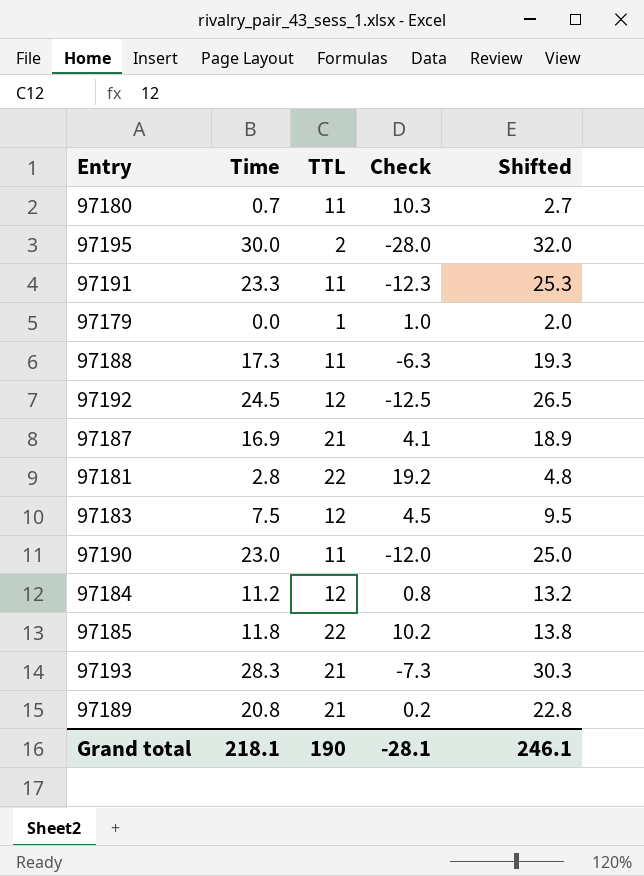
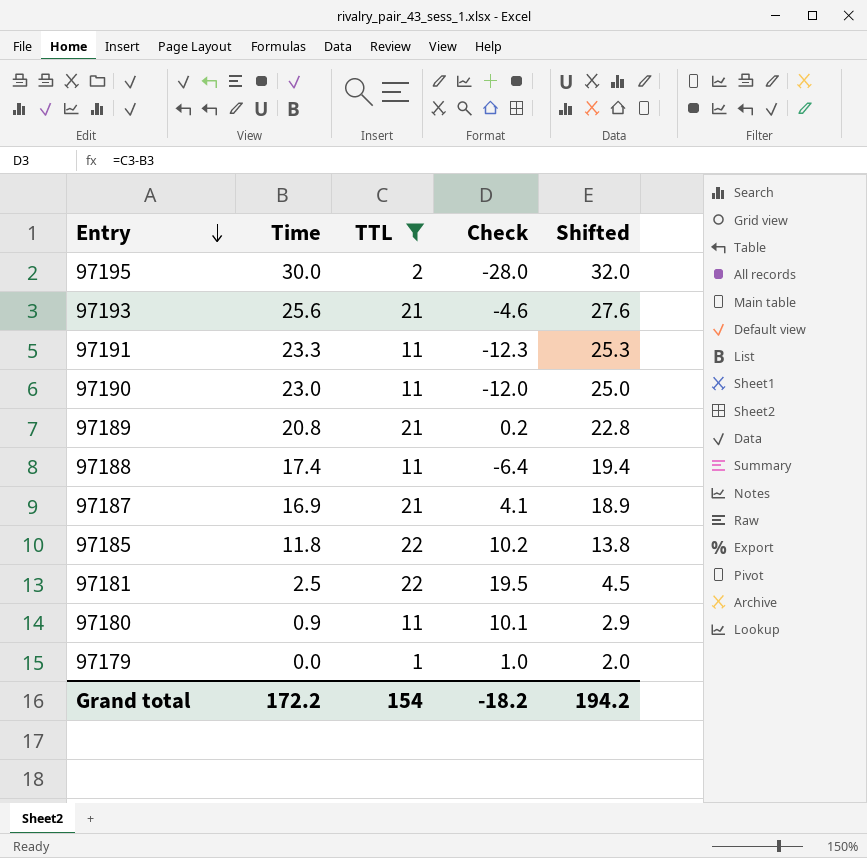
filter: none -> TTL != 12
row order: none -> Entry descending
97193 | Time: 28.3 -> 25.6
97193 | Check: -7.3 -> -4.6
97193 | Shifted: 30.3 -> 27.6
97188 | Time: 17.3 -> 17.4
97188 | Check: -6.3 -> -6.4
97188 | Shifted: 19.3 -> 19.4
97181 | Time: 2.8 -> 2.5
97181 | Check: 19.2 -> 19.5
97181 | Shifted: 4.8 -> 4.5
97180 | Time: 0.7 -> 0.9
97180 | Check: 10.3 -> 10.1
97180 | Shifted: 2.7 -> 2.9
Grand total | Time: 218.1 -> 172.2
Grand total | TTL: 190 -> 154
Grand total | Check: -28.1 -> -18.2
Grand total | Shifted: 246.1 -> 194.2

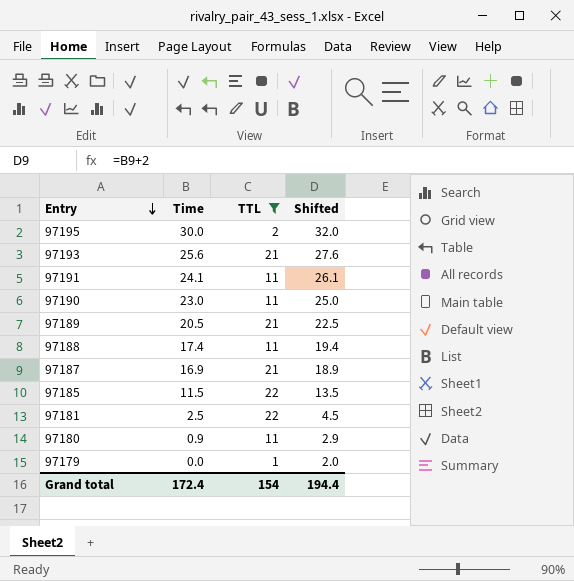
column Check | formula: [TTL] - [Time] -> none
97191 | Time: 23.3 -> 24.1
97191 | Shifted: 25.3 -> 26.1
97189 | Time: 20.8 -> 20.5
97189 | Shifted: 22.8 -> 22.5
97185 | Time: 11.8 -> 11.5
97185 | Shifted: 13.8 -> 13.5
Grand total | Time: 172.2 -> 172.4
Grand total | Shifted: 194.2 -> 194.4

